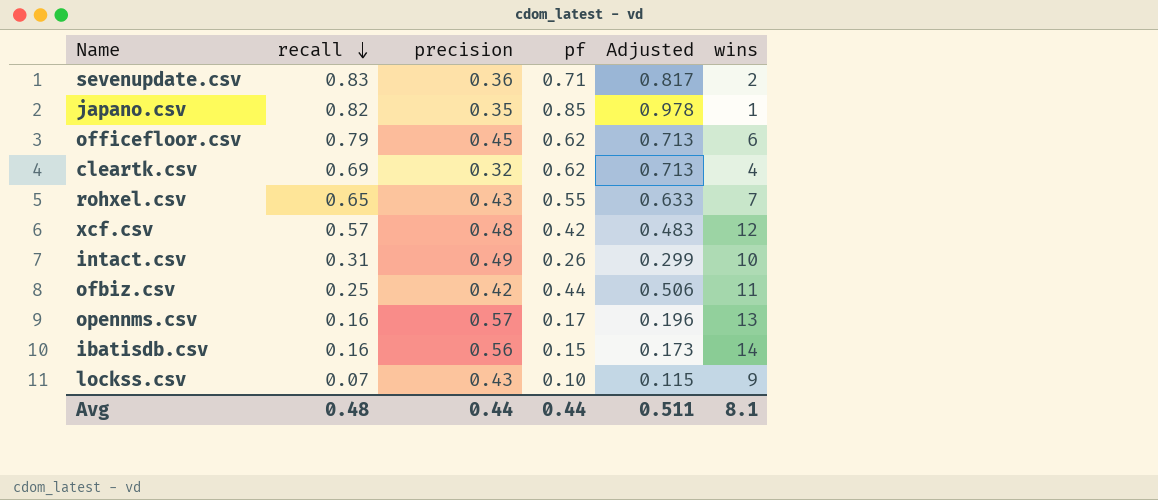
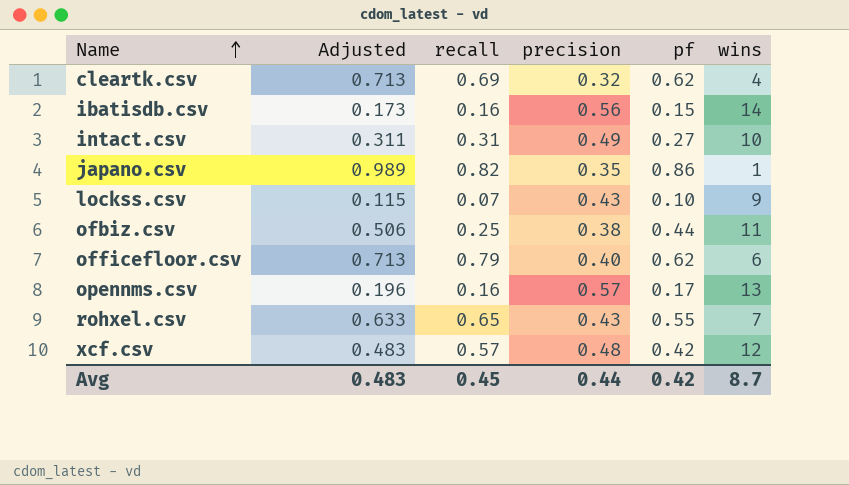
row order: recall descending -> Name ascending
column Adjusted | position: 5 -> 2
row sevenupdate.csv: 0.83 | 0.36 | 0.71 | 0.817 | 2 -> none
intact.csv | Adjusted: 0.299 -> 0.311
intact.csv | pf: 0.26 -> 0.27
japano.csv | Adjusted: 0.978 -> 0.989
japano.csv | pf: 0.85 -> 0.86
ofbiz.csv | precision: 0.42 -> 0.38
officefloor.csv | precision: 0.45 -> 0.40
Avg | Adjusted: 0.511 -> 0.483
Avg | recall: 0.48 -> 0.45
Avg | pf: 0.44 -> 0.42
Avg | wins: 8.1 -> 8.7

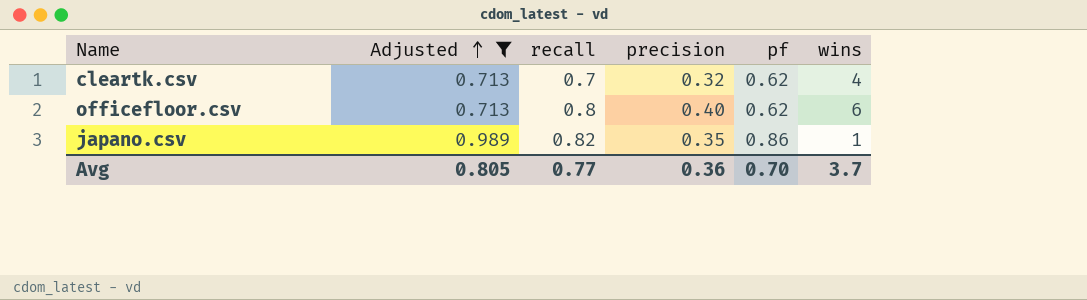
filter: none -> Adjusted >= 0.713
row order: Name ascending -> Adjusted ascending
cleartk.csv | recall: 0.69 -> 0.7
officefloor.csv | recall: 0.79 -> 0.8
Avg | Adjusted: 0.483 -> 0.805
Avg | recall: 0.45 -> 0.77
Avg | precision: 0.44 -> 0.36
Avg | pf: 0.42 -> 0.70
Avg | wins: 8.7 -> 3.7

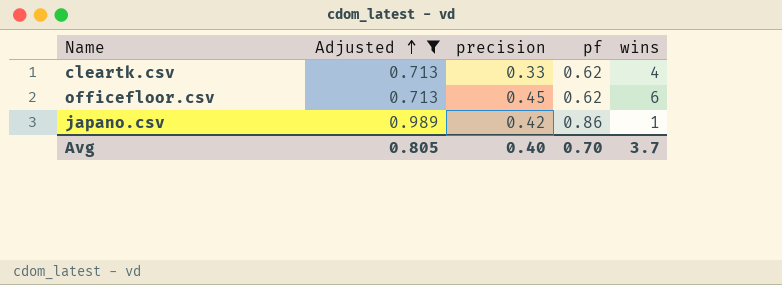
column recall | position: 3 -> none
cleartk.csv | precision: 0.32 -> 0.33
officefloor.csv | precision: 0.40 -> 0.45
japano.csv | precision: 0.35 -> 0.42
Avg | precision: 0.36 -> 0.40

